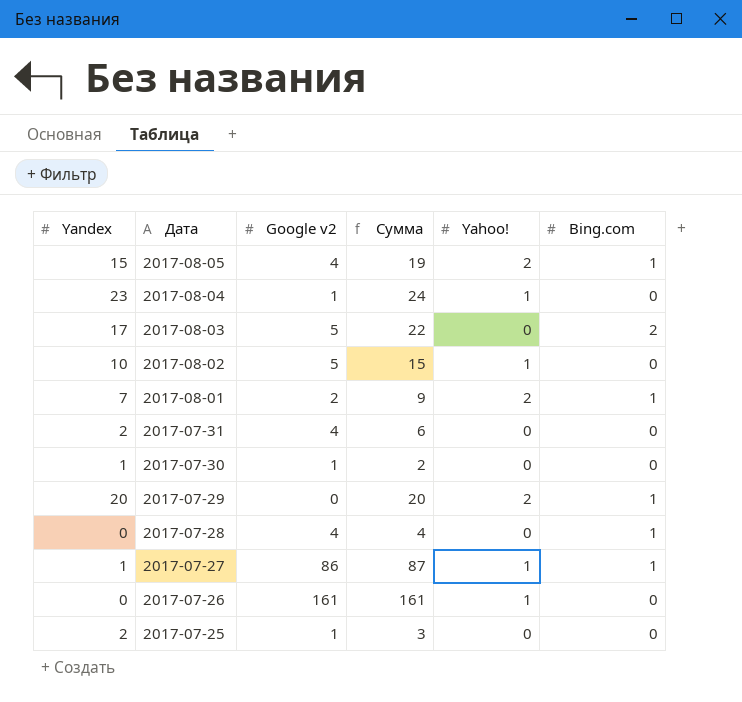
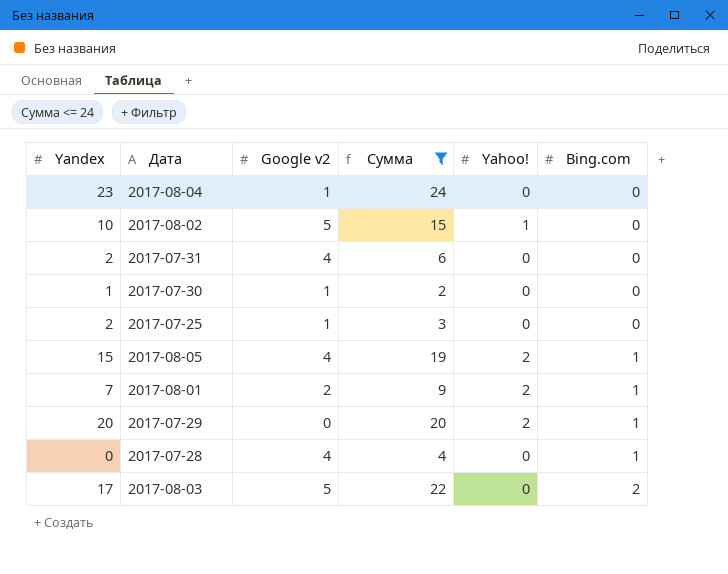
filter: none -> Сумма <= 24
row order: Дата descending -> Bing.com ascending
2017-08-04 | Yahoo!: 1 -> 0

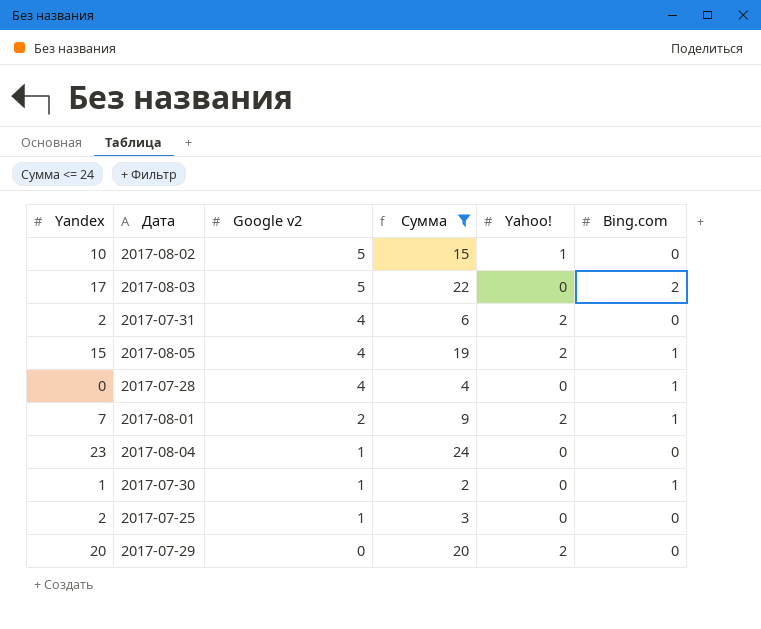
row order: Bing.com ascending -> Google v2 descending
2017-07-31 | Yahoo!: 0 -> 2
2017-07-30 | Bing.com: 0 -> 1
2017-07-29 | Bing.com: 1 -> 0

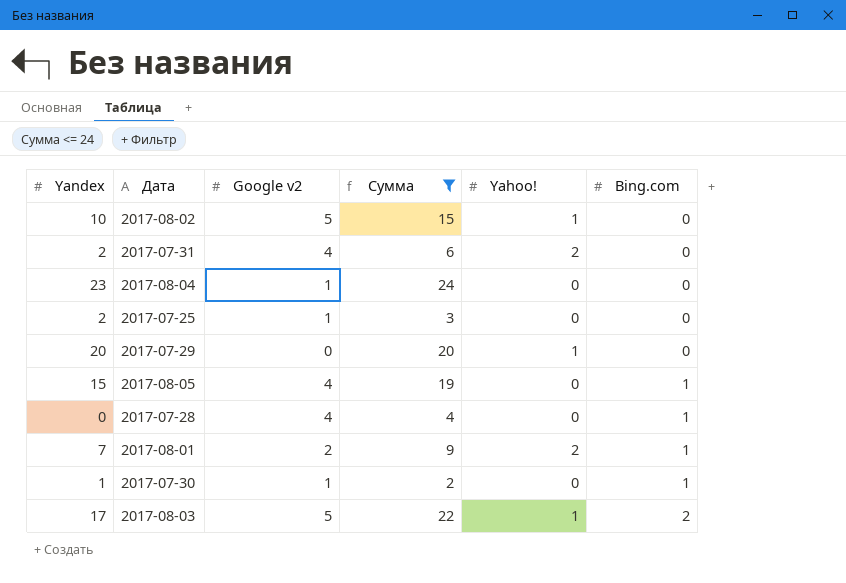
row order: Google v2 descending -> Bing.com ascending
2017-07-29 | Yahoo!: 2 -> 1
2017-08-05 | Yahoo!: 2 -> 0
2017-08-03 | Yahoo!: 0 -> 1

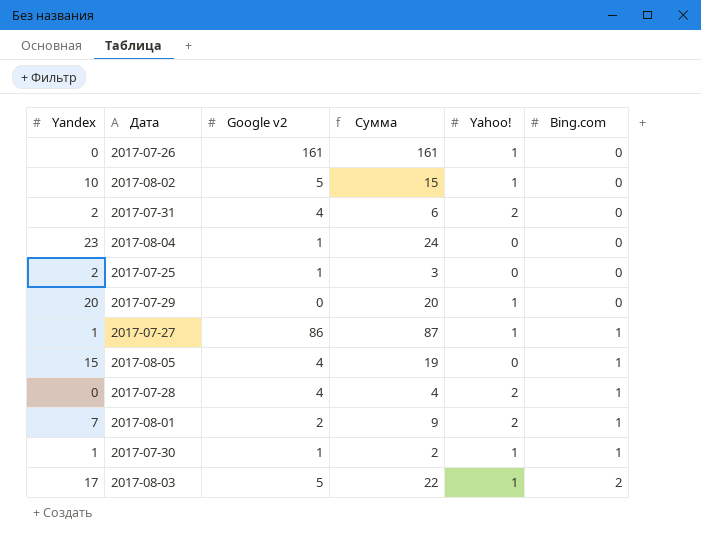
filter: Сумма <= 24 -> none
2017-07-28 | Yahoo!: 0 -> 2
2017-07-30 | Yahoo!: 0 -> 1

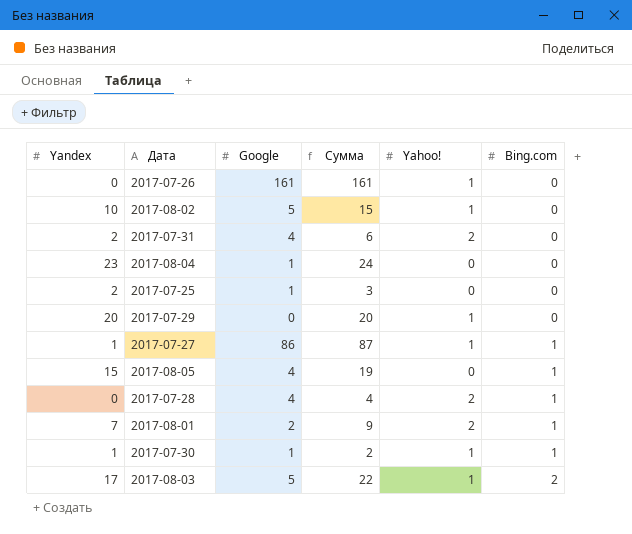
column name: Google v2 -> Google

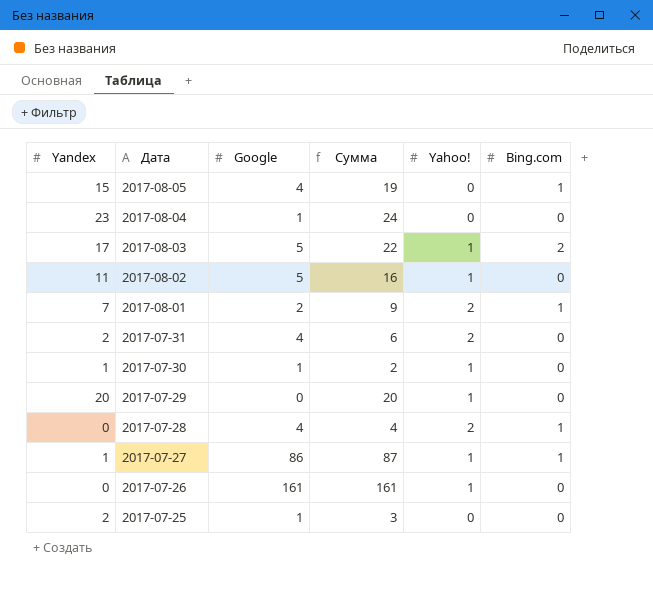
row order: Bing.com ascending -> Дата descending
2017-08-02 | Yandex: 10 -> 11
2017-08-02 | Сумма: 15 -> 16
2017-07-30 | Bing.com: 1 -> 0

